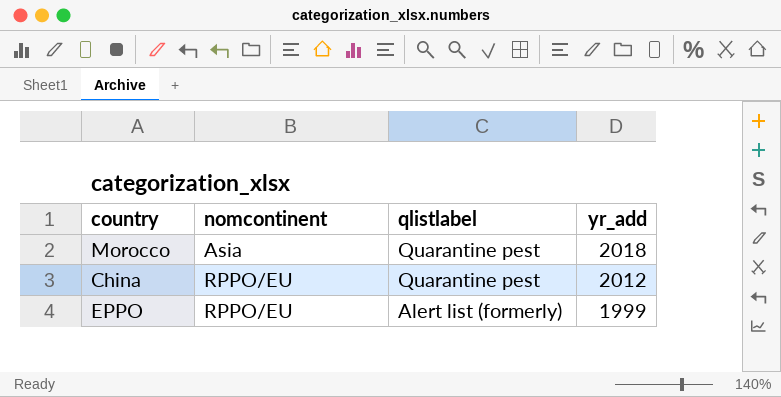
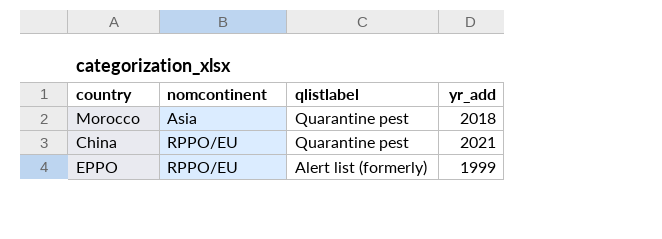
China | yr_add: 2012 -> 2021

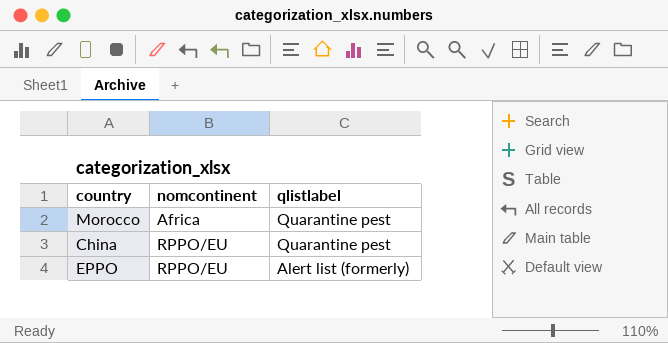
column yr_add | position: 4 -> none
Morocco | nomcontinent: Asia -> Africa

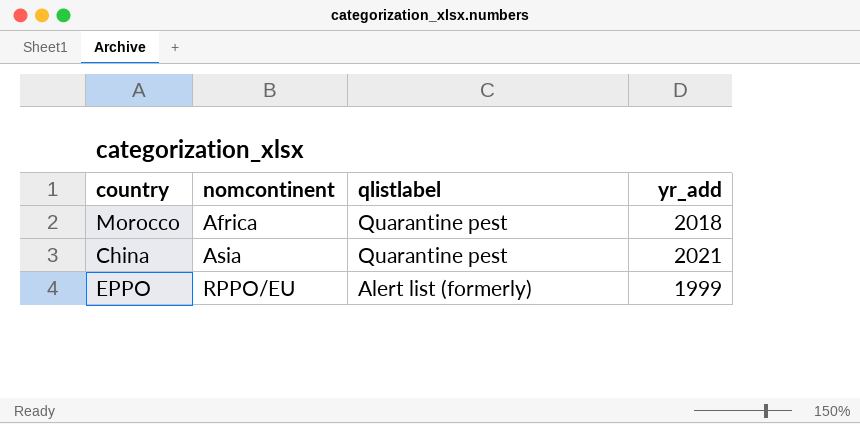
column yr_add | position: none -> 4
China | nomcontinent: RPPO/EU -> Asia

